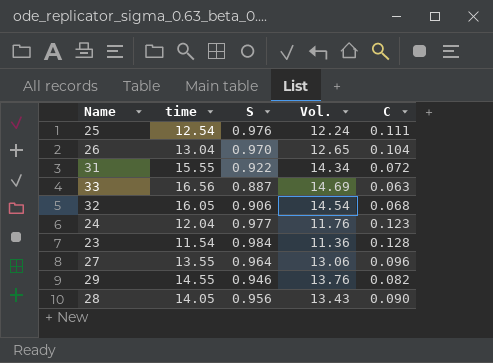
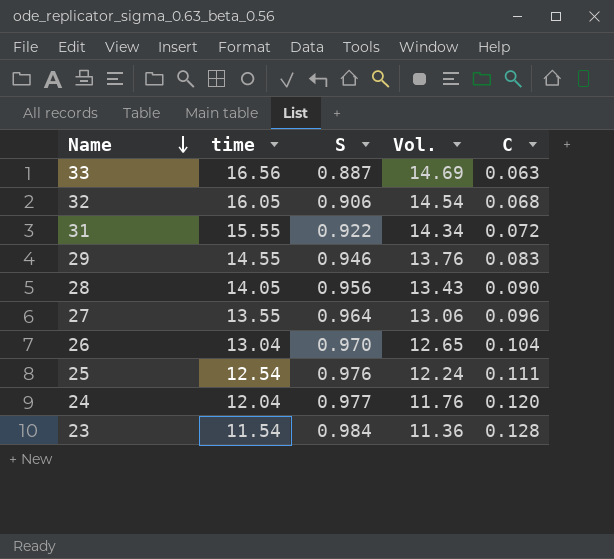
row order: none -> Name descending
29 | C: 0.082 -> 0.083
24 | C: 0.123 -> 0.120

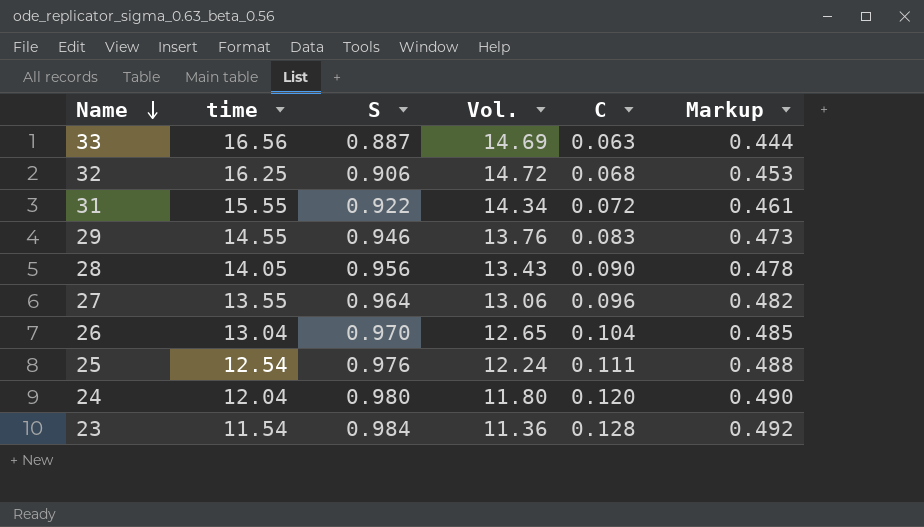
column Markup | formula: none -> [S] * 0.5
32 | time: 16.05 -> 16.25
32 | Vol.: 14.54 -> 14.72
24 | S: 0.977 -> 0.980
24 | Vol.: 11.76 -> 11.80

